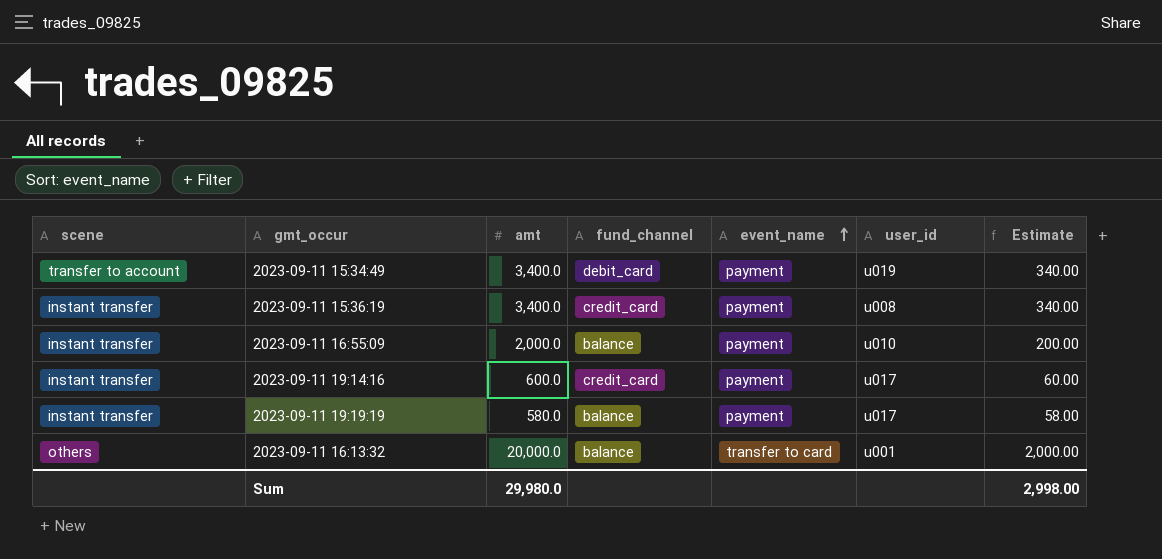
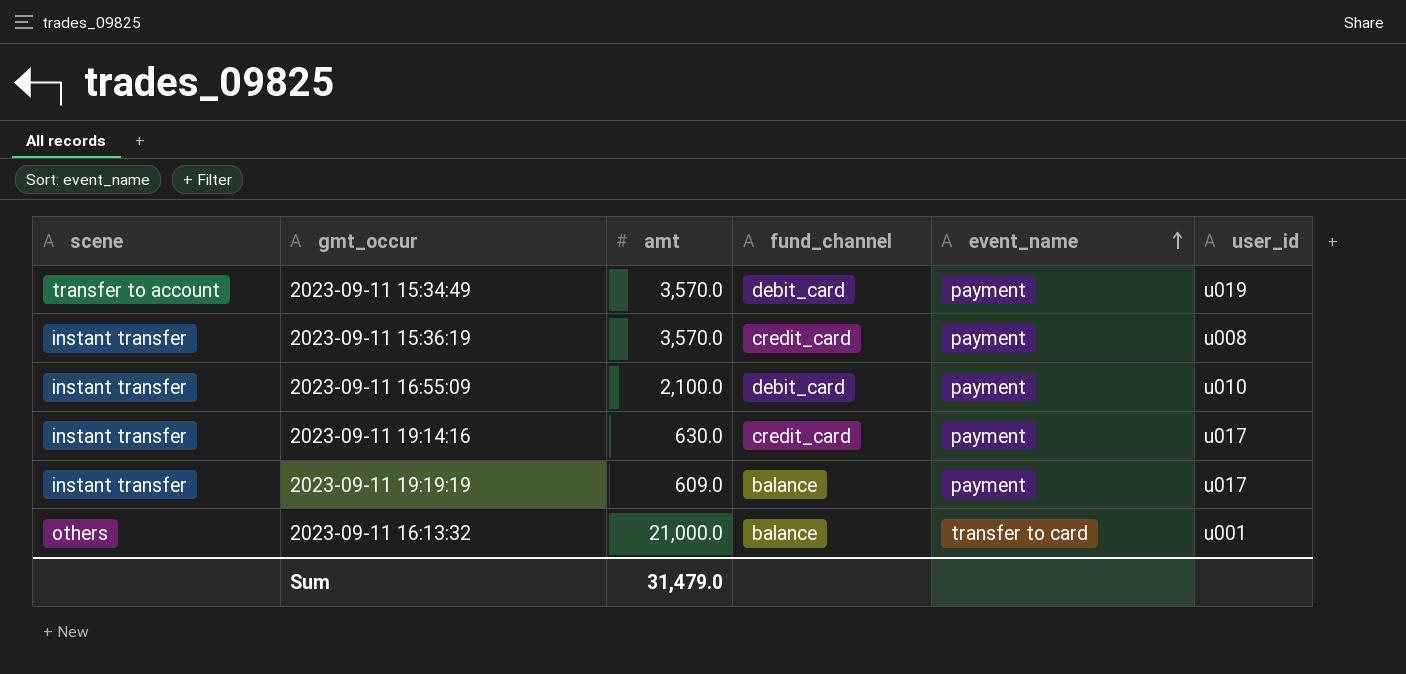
column Estimate | formula: [amt] * 0.1 -> none
2023-09-11 15:34:49 | amt: 3,400.0 -> 3,570.0
2023-09-11 15:36:19 | amt: 3,400.0 -> 3,570.0
2023-09-11 16:55:09 | amt: 2,000.0 -> 2,100.0
2023-09-11 16:55:09 | fund_channel: balance -> debit_card
2023-09-11 19:14:16 | amt: 600.0 -> 630.0
2023-09-11 19:19:19 | amt: 580.0 -> 609.0
2023-09-11 16:13:32 | amt: 20,000.0 -> 21,000.0
Sum | amt: 29,980.0 -> 31,479.0

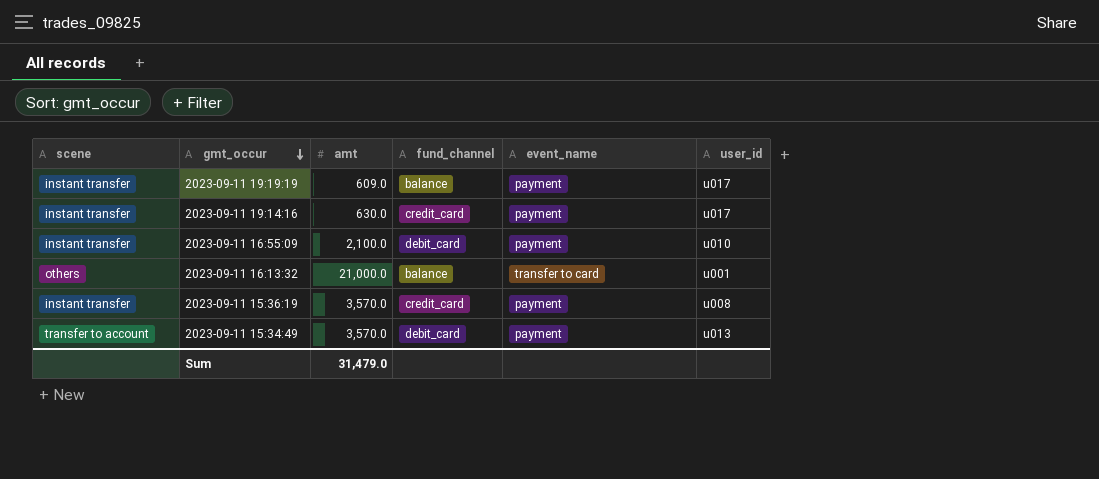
row order: event_name ascending -> gmt_occur descending
2023-09-11 15:34:49 | user_id: u019 -> u013

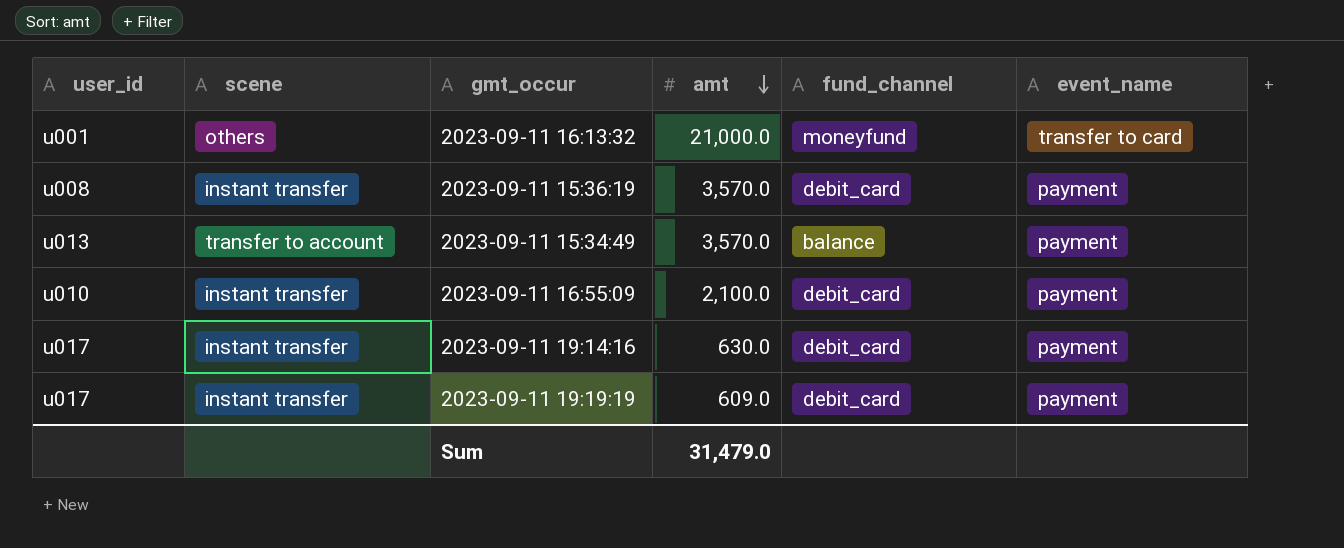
row order: gmt_occur descending -> amt descending
column user_id | position: 6 -> 1
2023-09-11 16:13:32 | fund_channel: balance -> moneyfund
2023-09-11 15:36:19 | fund_channel: credit_card -> debit_card
2023-09-11 15:34:49 | fund_channel: debit_card -> balance
2023-09-11 19:14:16 | fund_channel: credit_card -> debit_card
2023-09-11 19:19:19 | fund_channel: balance -> debit_card

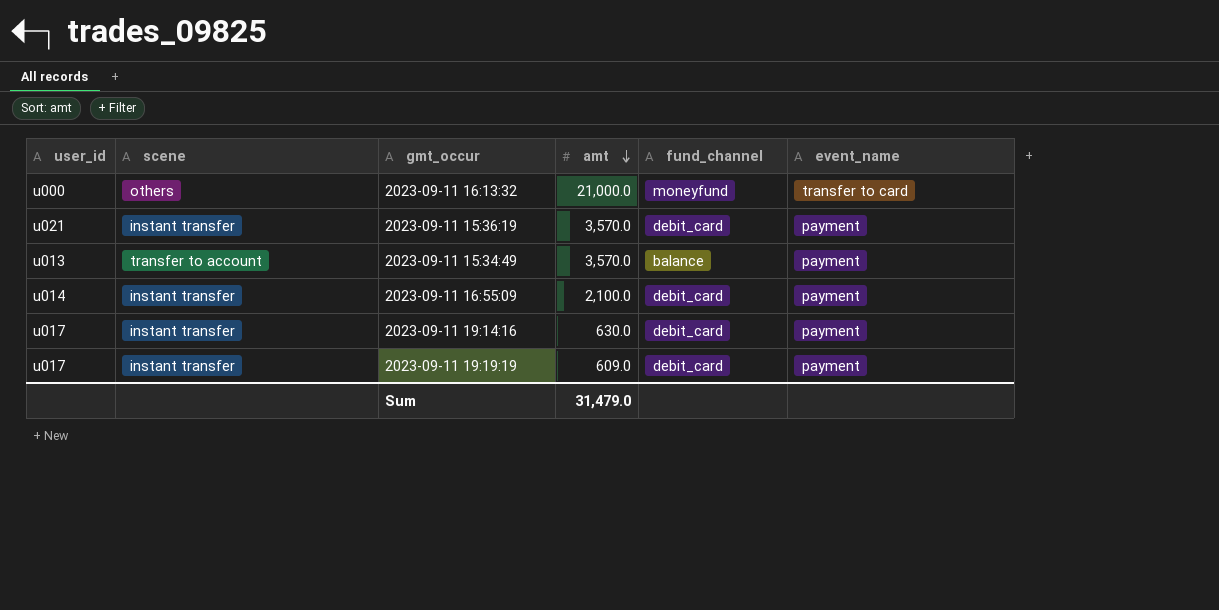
2023-09-11 16:13:32 | user_id: u001 -> u000
2023-09-11 15:36:19 | user_id: u008 -> u021
2023-09-11 16:55:09 | user_id: u010 -> u014

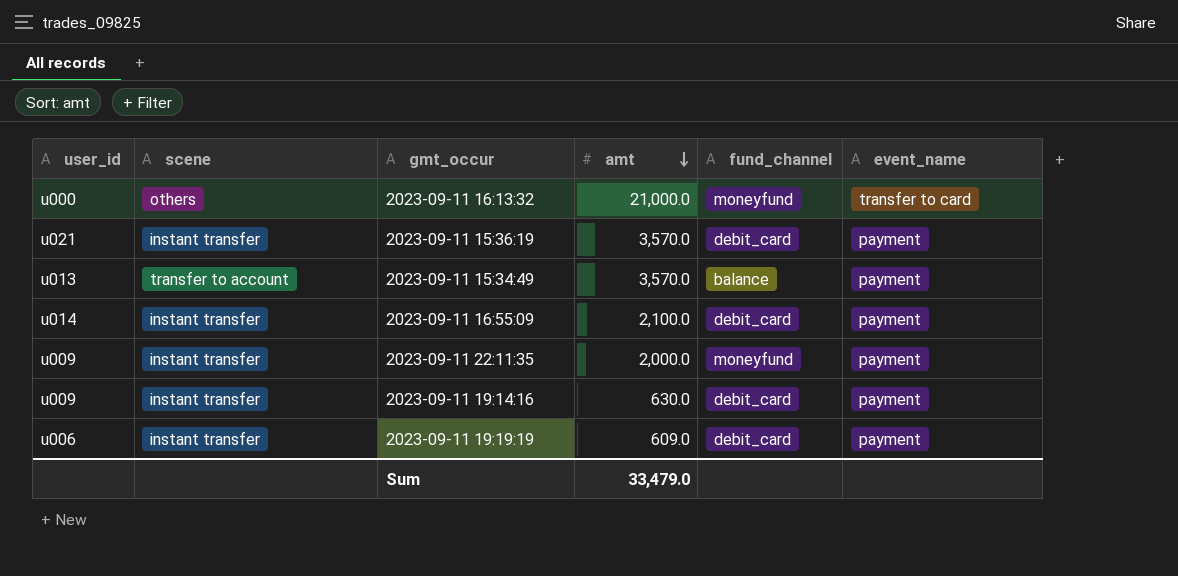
row 2023-09-11 22:11:35: none -> u009 | instant transfer | 2,000.0 | moneyfund | payment
2023-09-11 19:14:16 | user_id: u017 -> u009
2023-09-11 19:19:19 | user_id: u017 -> u006
Sum | amt: 31,479.0 -> 33,479.0

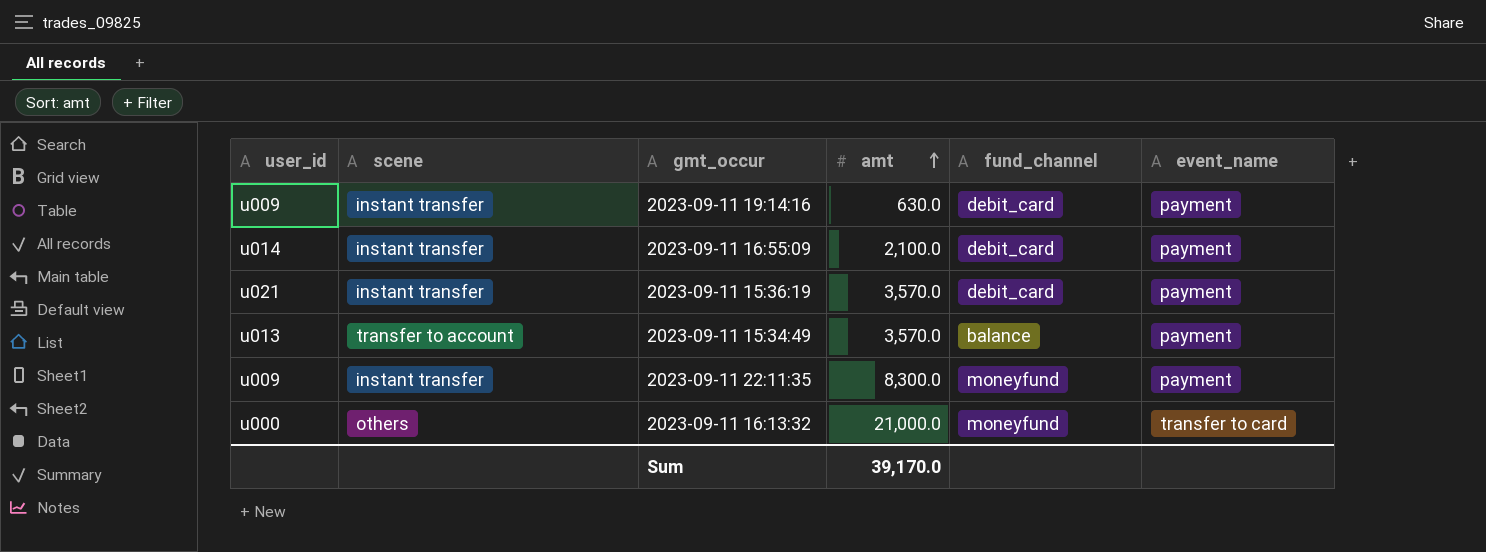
row order: amt descending -> amt ascending
row 2023-09-11 19:19:19: u006 | instant transfer | 609.0 | debit_card | payment -> none
2023-09-11 22:11:35 | amt: 2,000.0 -> 8,300.0
Sum | amt: 33,479.0 -> 39,170.0

